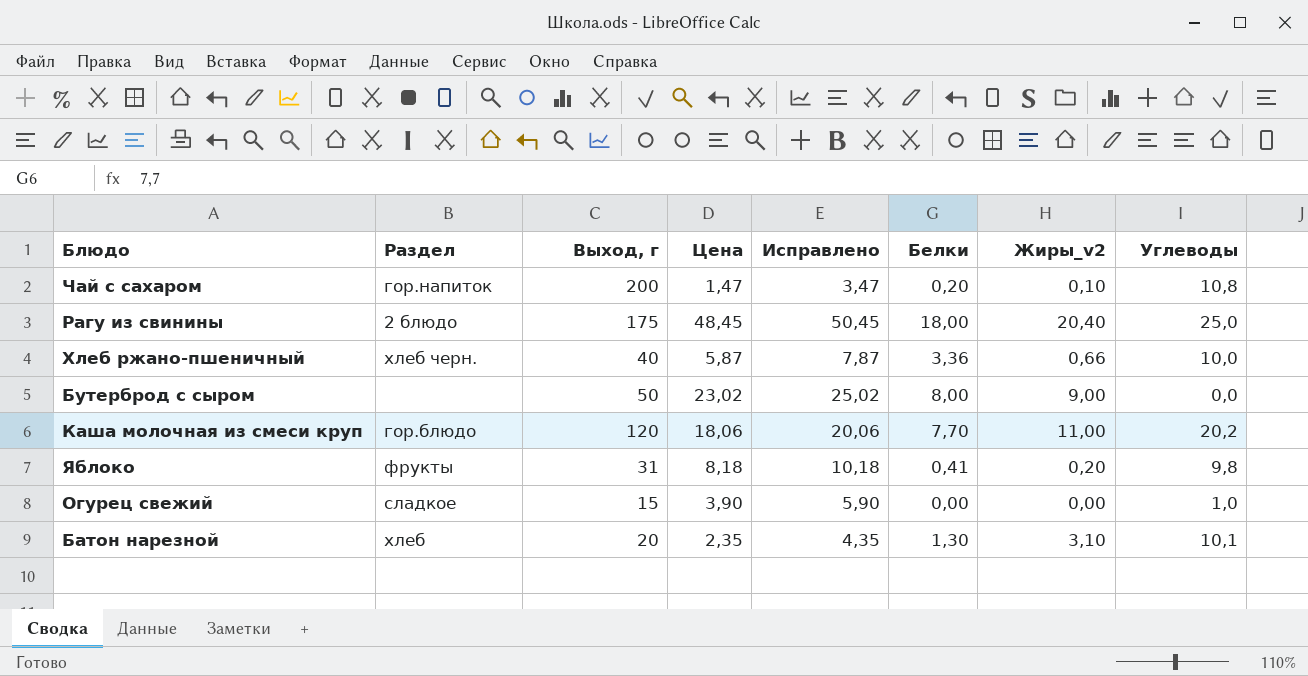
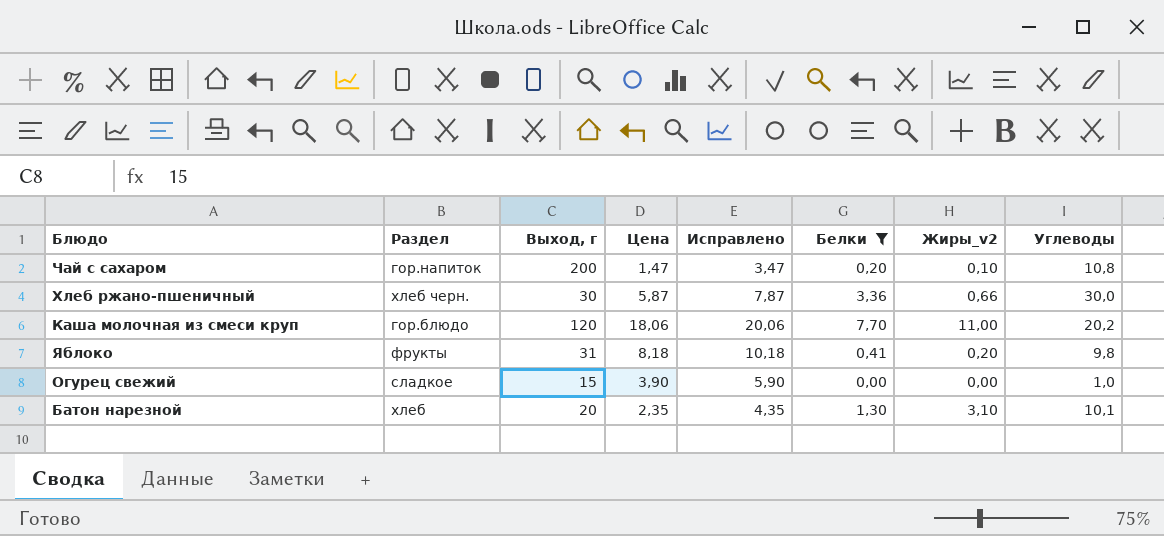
filter: none -> Белки <= 7,70
Хлеб ржано-пшеничный | Выход, г: 40 -> 30
Хлеб ржано-пшеничный | Углеводы: 10,0 -> 30,0

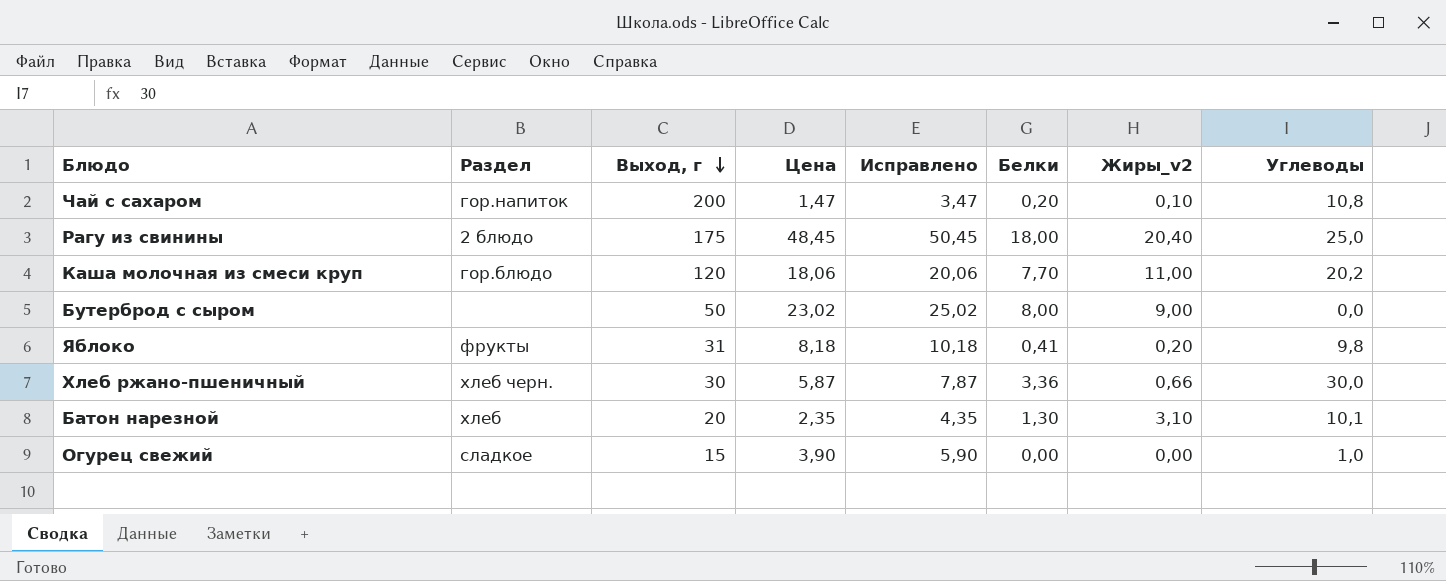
filter: Белки <= 7,70 -> none
row order: none -> Выход, г descending

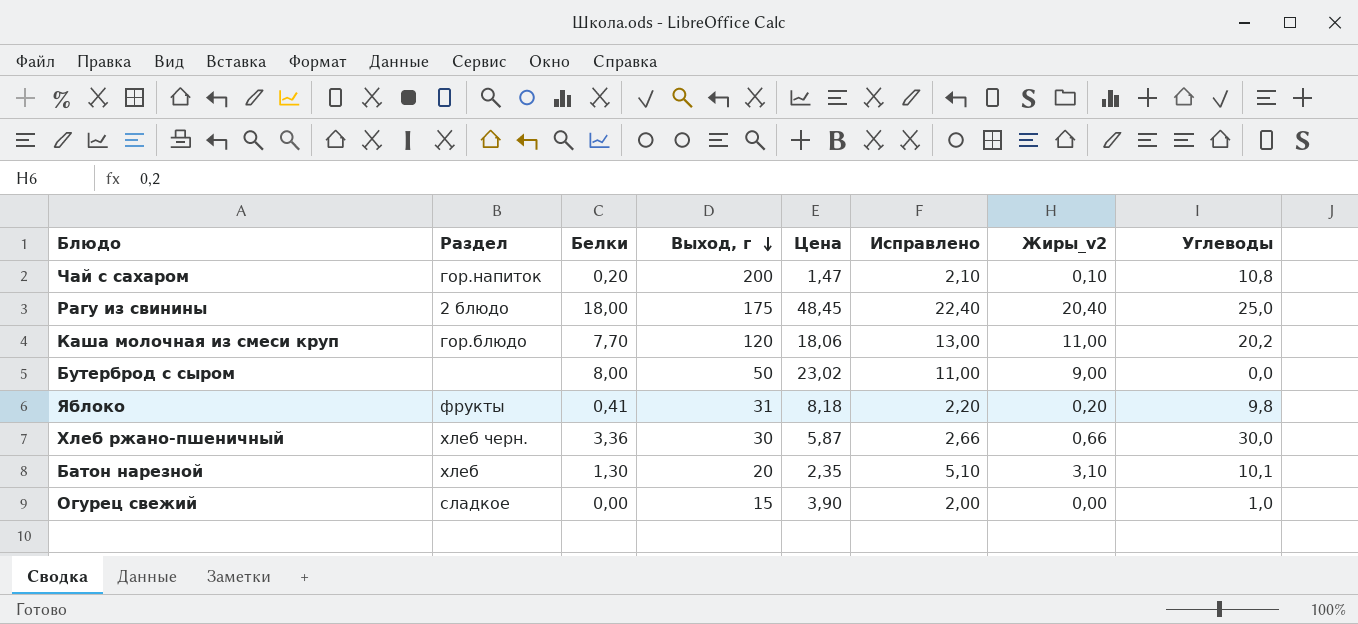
column Белки | position: 6 -> 3
column Исправлено | formula: [Цена] + 2 -> [Жиры_v2] + 2

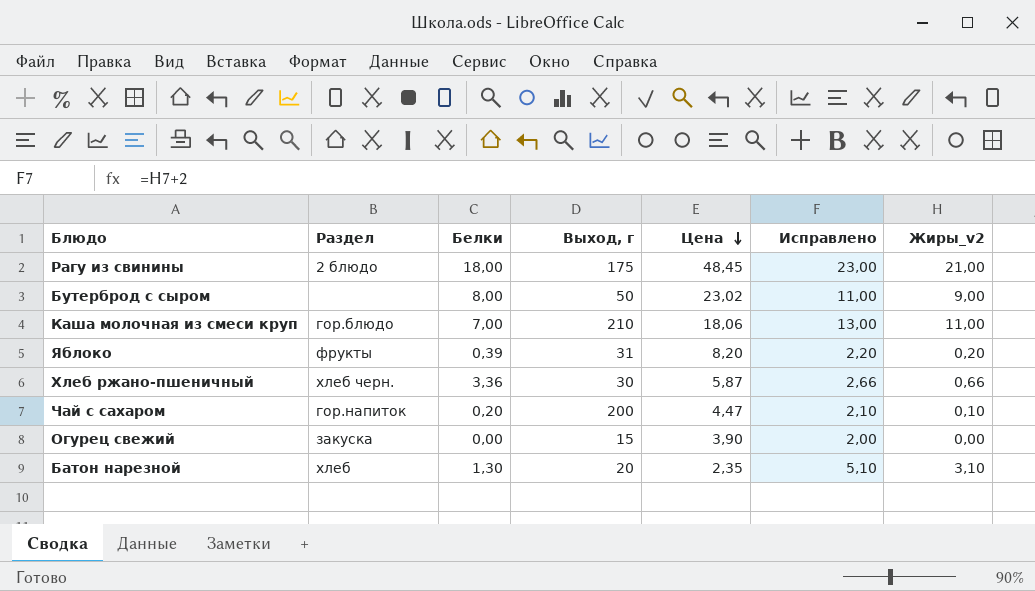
row order: Выход, г descending -> Цена descending
column Углеводы | position: 8 -> none
Рагу из свинины | Исправлено: 22,40 -> 23,00
Рагу из свинины | Жиры_v2: 20,40 -> 21,00
Каша молочная из смеси круп | Белки: 7,70 -> 7,00
Каша молочная из смеси круп | Выход, г: 120 -> 210
Яблоко | Белки: 0,41 -> 0,39
Яблоко | Цена: 8,18 -> 8,20
Чай с сахаром | Цена: 1,47 -> 4,47
Огурец свежий | Раздел: сладкое -> закуска

